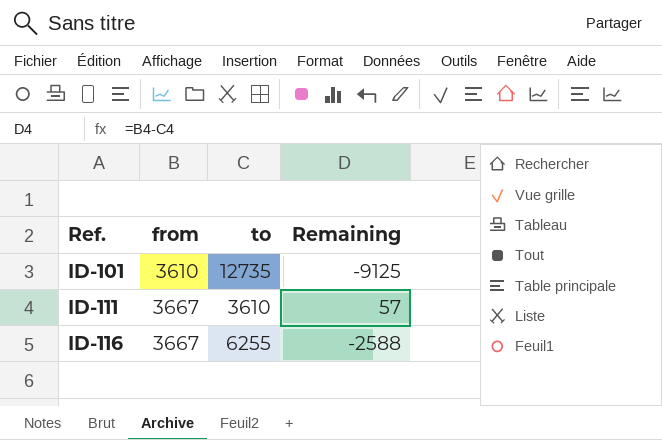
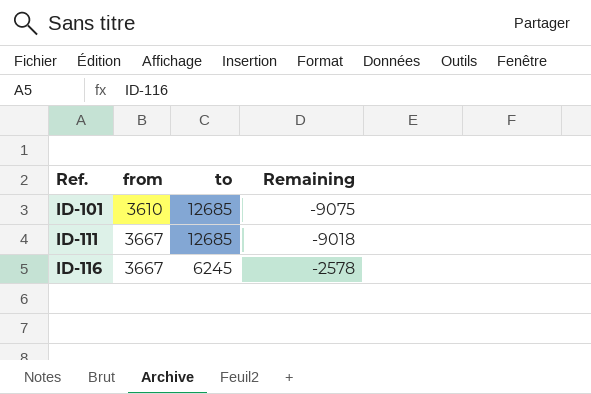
ID-101 | to: 12735 -> 12685
ID-101 | Remaining: -9125 -> -9075
ID-111 | to: 3610 -> 12685
ID-111 | Remaining: 57 -> -9018
ID-116 | to: 6255 -> 6245
ID-116 | Remaining: -2588 -> -2578

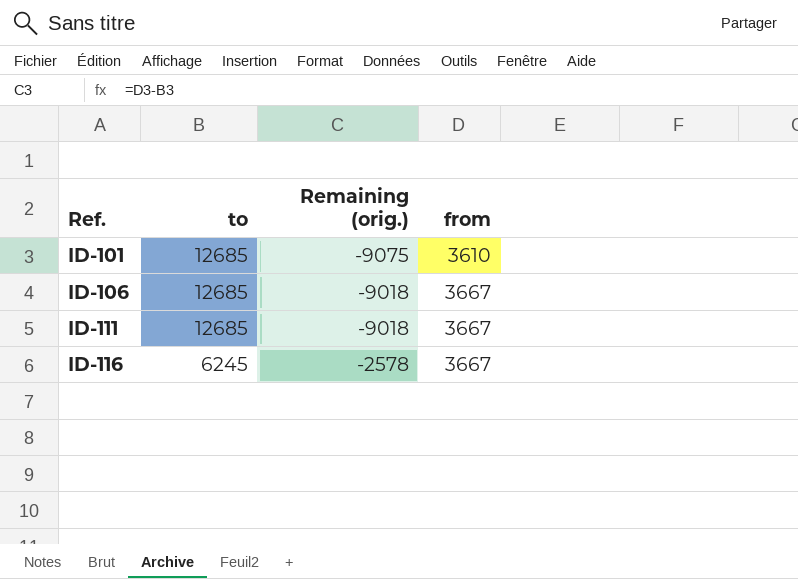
column name: Remaining -> Remaining (orig.)
column from | position: 2 -> 4
row ID-106: none -> 12685 | -9018 | 3667

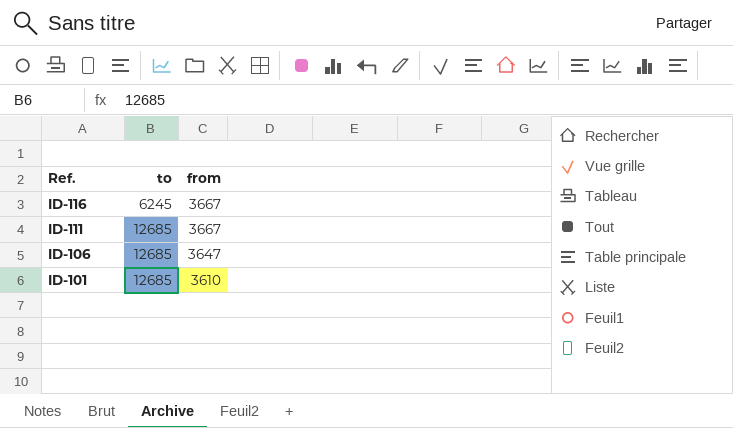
row order: Ref. ascending -> Ref. descending
column Remaining (orig.) | formula: [from] - [to] -> none
ID-106 | from: 3667 -> 3647

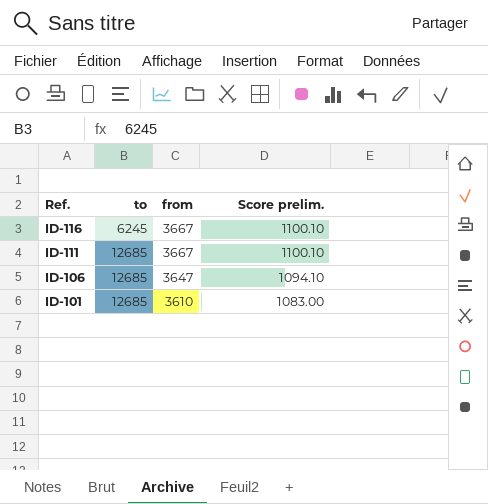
column Score prelim. | formula: none -> [from] * 0.3

